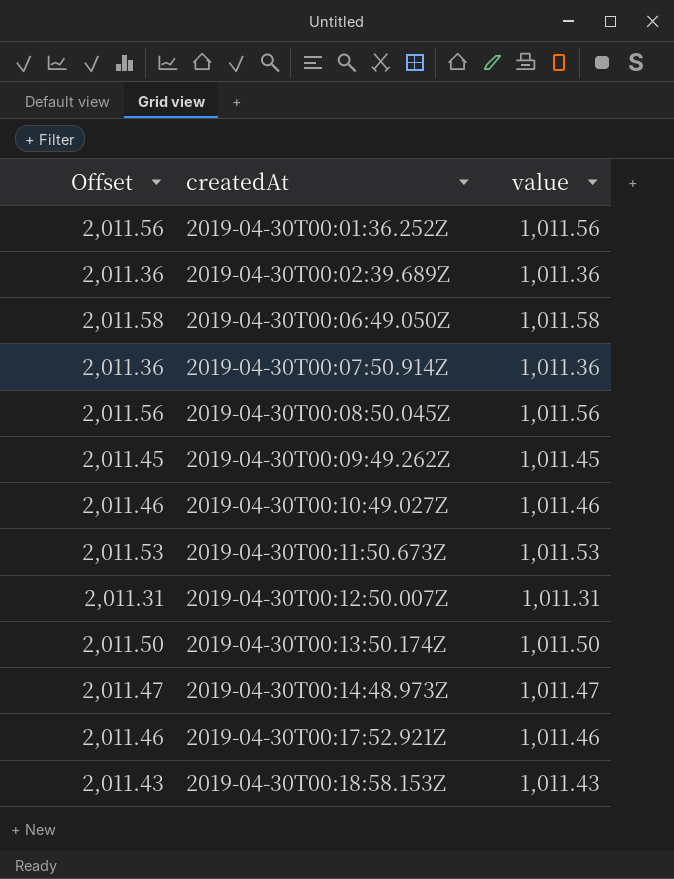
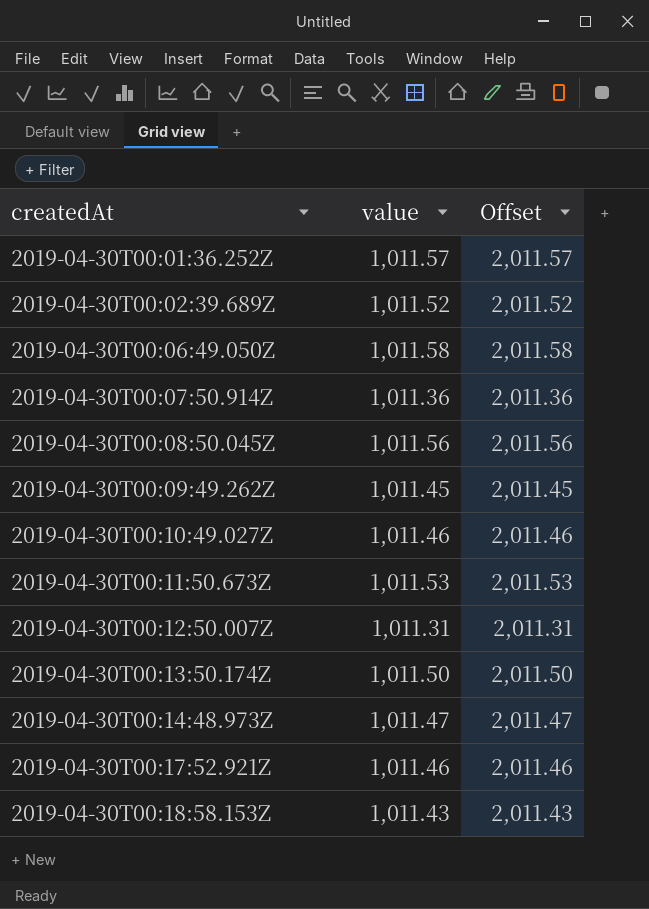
column Offset | position: 1 -> 3
2019-04-30T00:01:36.252Z | value: 1,011.56 -> 1,011.57
2019-04-30T00:01:36.252Z | Offset: 2,011.56 -> 2,011.57
2019-04-30T00:02:39.689Z | value: 1,011.36 -> 1,011.52
2019-04-30T00:02:39.689Z | Offset: 2,011.36 -> 2,011.52

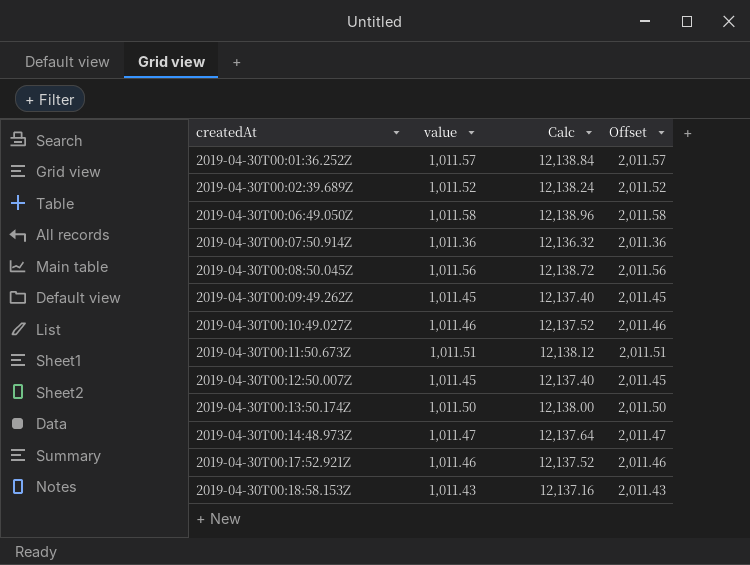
column Calc | formula: none -> [value] * 12
2019-04-30T00:11:50.673Z | value: 1,011.53 -> 1,011.51
2019-04-30T00:11:50.673Z | Offset: 2,011.53 -> 2,011.51
2019-04-30T00:12:50.007Z | value: 1,011.31 -> 1,011.45
2019-04-30T00:12:50.007Z | Offset: 2,011.31 -> 2,011.45

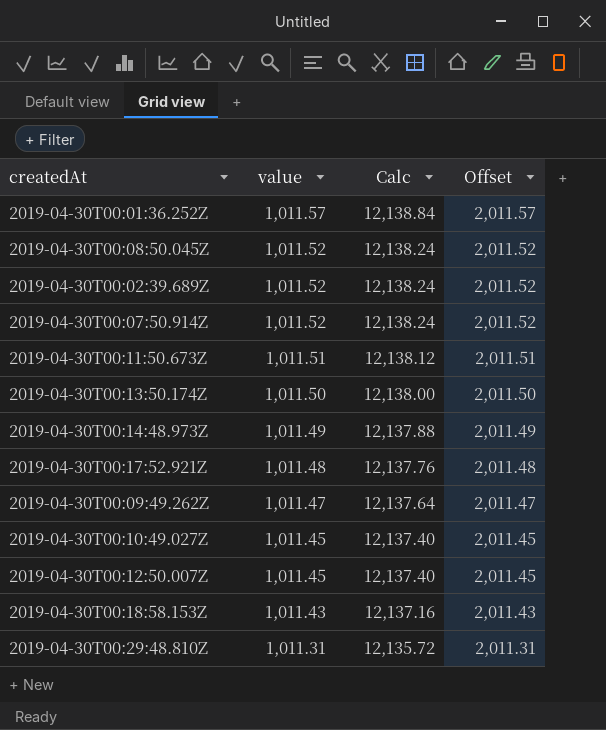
row order: createdAt ascending -> value descending
row 2019-04-30T00:06:49.050Z: 1,011.58 | 12,138.96 | 2,011.58 -> none
2019-04-30T00:08:50.045Z | value: 1,011.56 -> 1,011.52
2019-04-30T00:08:50.045Z | Calc: 12,138.72 -> 12,138.24
2019-04-30T00:08:50.045Z | Offset: 2,011.56 -> 2,011.52
2019-04-30T00:07:50.914Z | value: 1,011.36 -> 1,011.52
2019-04-30T00:07:50.914Z | Calc: 12,136.32 -> 12,138.24
2019-04-30T00:07:50.914Z | Offset: 2,011.36 -> 2,011.52
2019-04-30T00:14:48.973Z | value: 1,011.47 -> 1,011.49
2019-04-30T00:14:48.973Z | Calc: 12,137.64 -> 12,137.88
2019-04-30T00:14:48.973Z | Offset: 2,011.47 -> 2,011.49
2019-04-30T00:17:52.921Z | value: 1,011.46 -> 1,011.48
2019-04-30T00:17:52.921Z | Calc: 12,137.52 -> 12,137.76
2019-04-30T00:17:52.921Z | Offset: 2,011.46 -> 2,011.48
2019-04-30T00:09:49.262Z | value: 1,011.45 -> 1,011.47
2019-04-30T00:09:49.262Z | Calc: 12,137.40 -> 12,137.64
2019-04-30T00:09:49.262Z | Offset: 2,011.45 -> 2,011.47
2019-04-30T00:10:49.027Z | value: 1,011.46 -> 1,011.45
2019-04-30T00:10:49.027Z | Calc: 12,137.52 -> 12,137.40
2019-04-30T00:10:49.027Z | Offset: 2,011.46 -> 2,011.45
row 2019-04-30T00:29:48.810Z: none -> 1,011.31 | 12,135.72 | 2,011.31

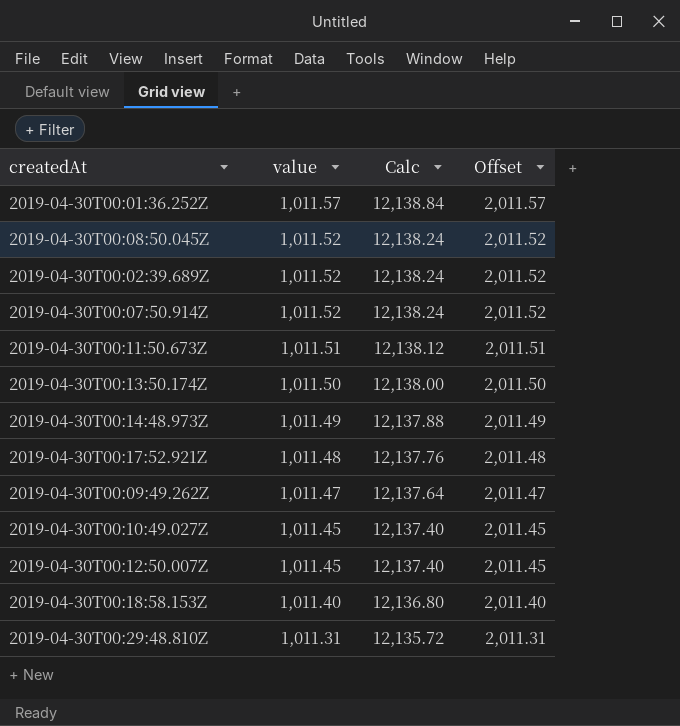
2019-04-30T00:18:58.153Z | value: 1,011.43 -> 1,011.40
2019-04-30T00:18:58.153Z | Calc: 12,137.16 -> 12,136.80
2019-04-30T00:18:58.153Z | Offset: 2,011.43 -> 2,011.40

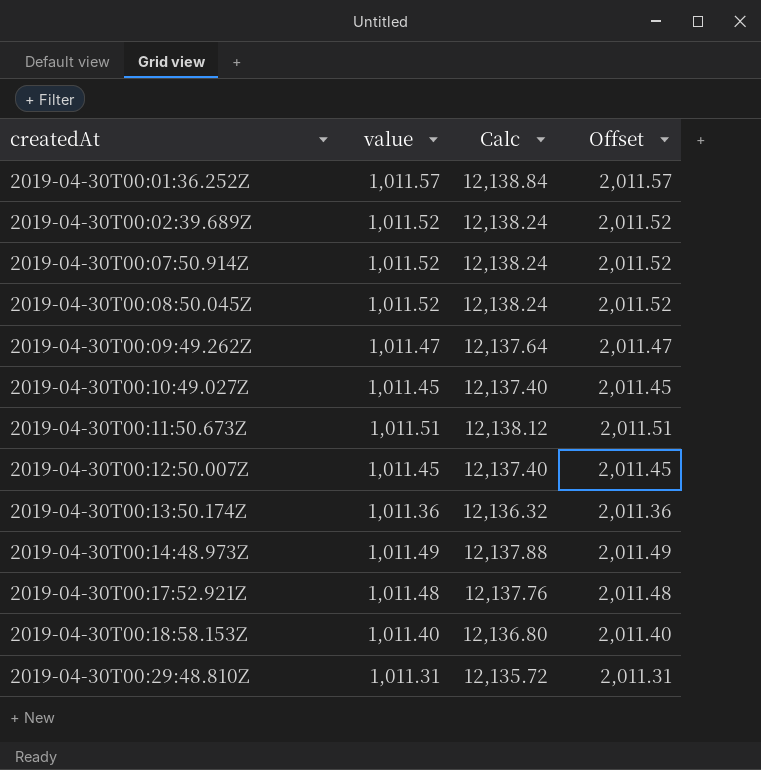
row order: value descending -> createdAt ascending
2019-04-30T00:13:50.174Z | value: 1,011.50 -> 1,011.36
2019-04-30T00:13:50.174Z | Calc: 12,138.00 -> 12,136.32
2019-04-30T00:13:50.174Z | Offset: 2,011.50 -> 2,011.36

